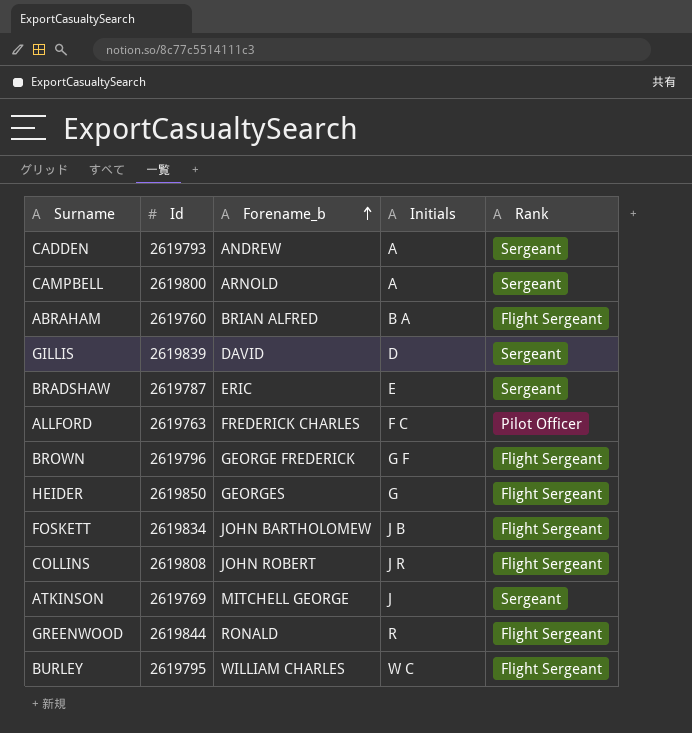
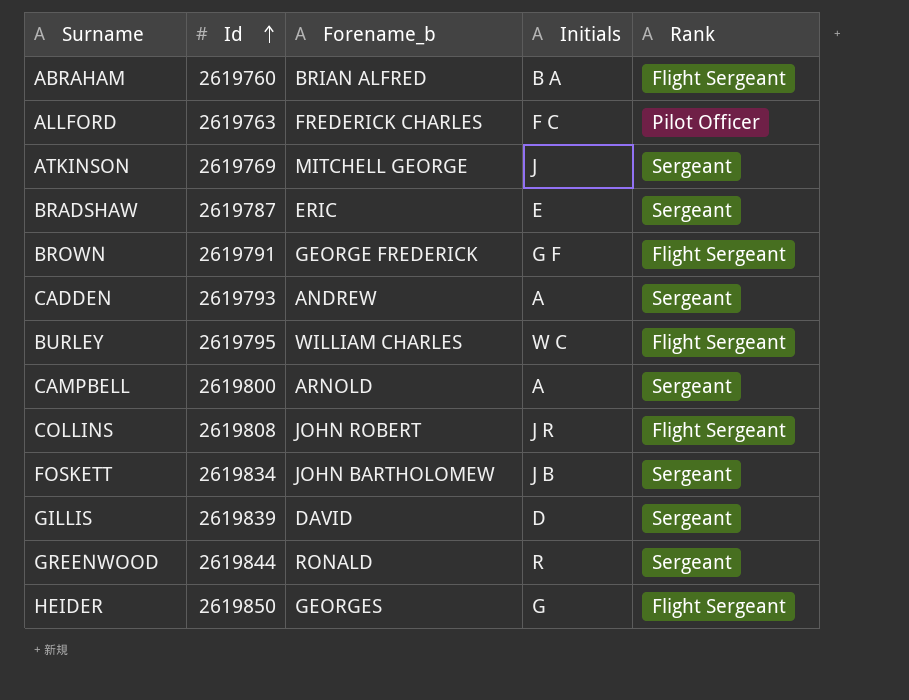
row order: Forename_b ascending -> Id ascending
BROWN | Id: 2619796 -> 2619791
FOSKETT | Rank: Flight Sergeant -> Sergeant
GREENWOOD | Rank: Flight Sergeant -> Sergeant

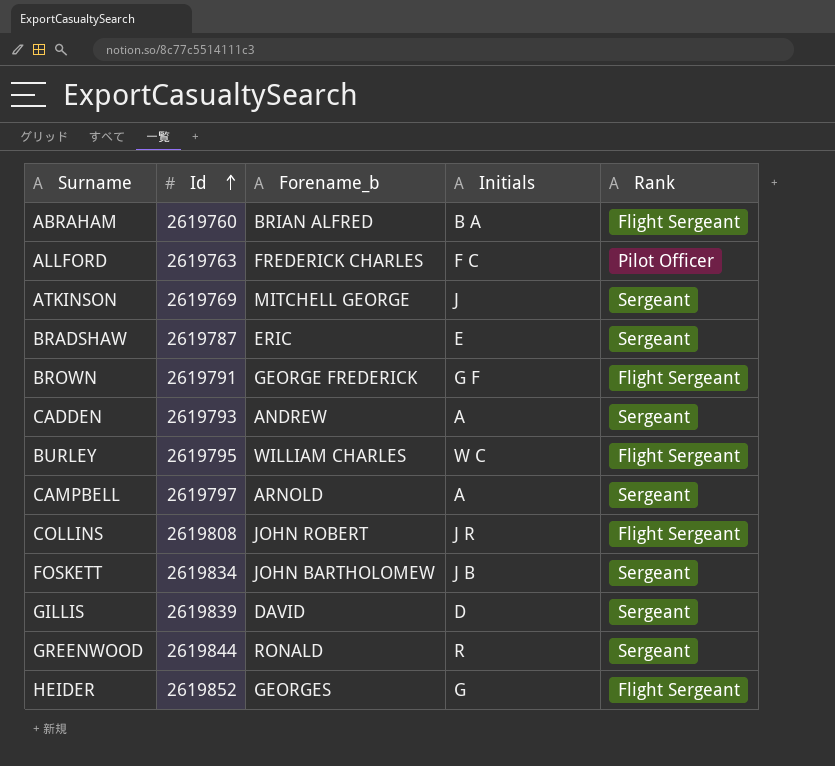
CAMPBELL | Id: 2619800 -> 2619797
HEIDER | Id: 2619850 -> 2619852

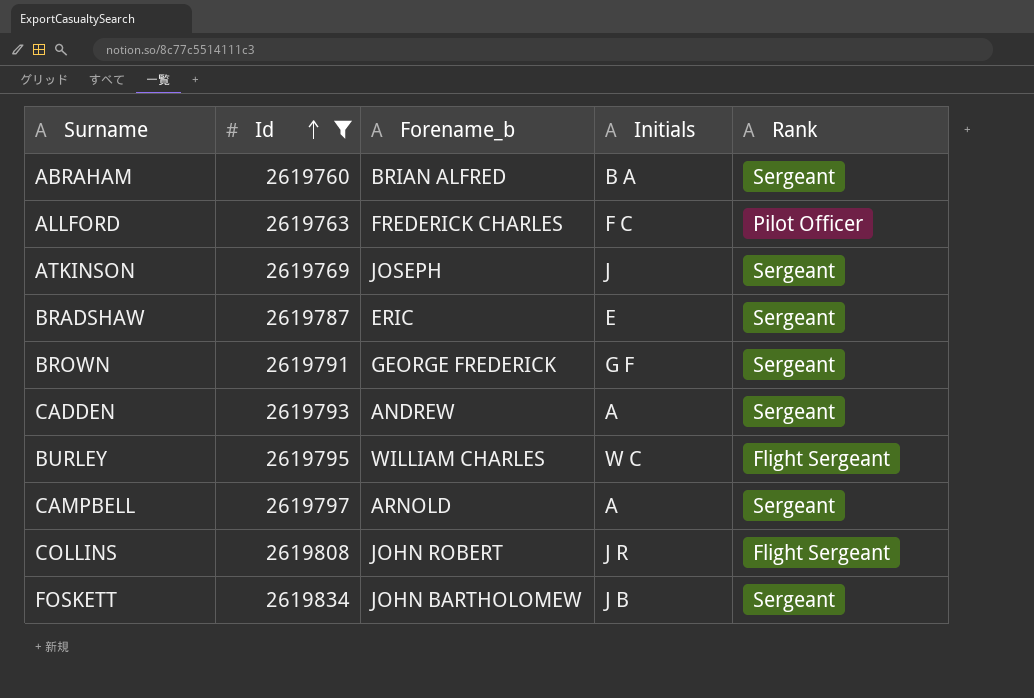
filter: none -> Id <= 2619834
ABRAHAM | Rank: Flight Sergeant -> Sergeant
ATKINSON | Forename_b: MITCHELL GEORGE -> JOSEPH
BROWN | Rank: Flight Sergeant -> Sergeant

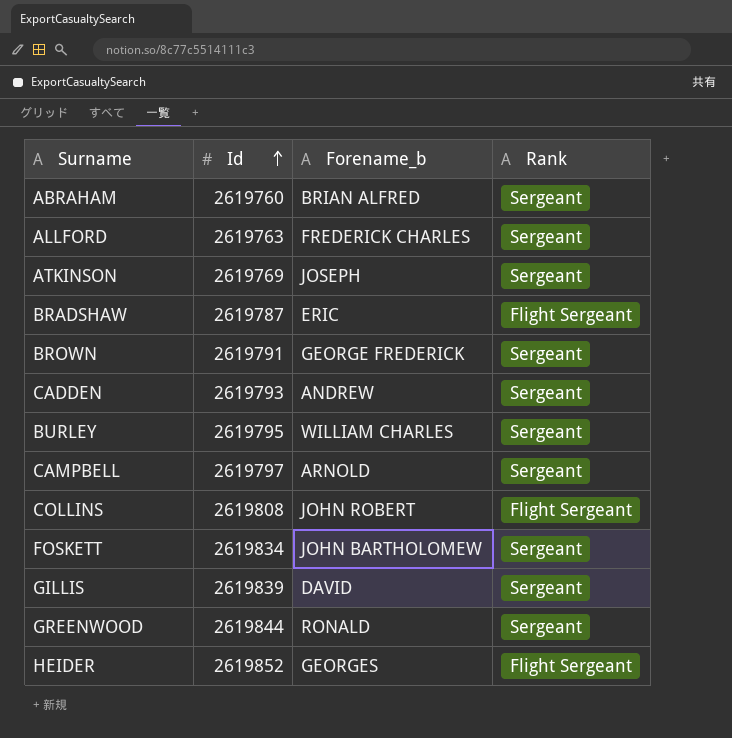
filter: Id <= 2619834 -> none
column Initials | position: 4 -> none
ALLFORD | Rank: Pilot Officer -> Sergeant
BRADSHAW | Rank: Sergeant -> Flight Sergeant
BURLEY | Rank: Flight Sergeant -> Sergeant

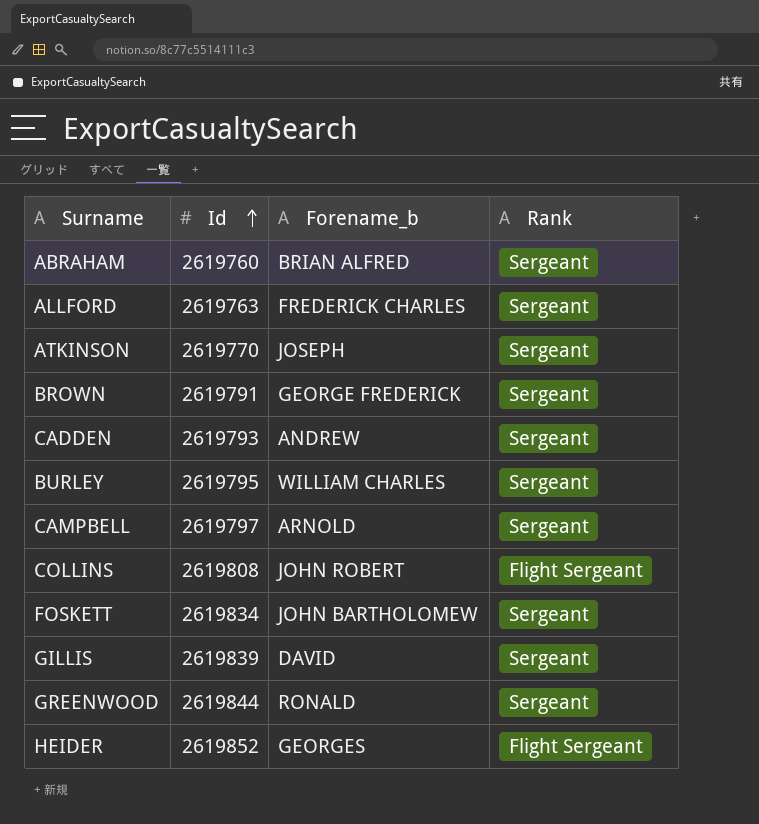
row BRADSHAW: 2619787 | ERIC | Flight Sergeant -> none
ATKINSON | Id: 2619769 -> 2619770

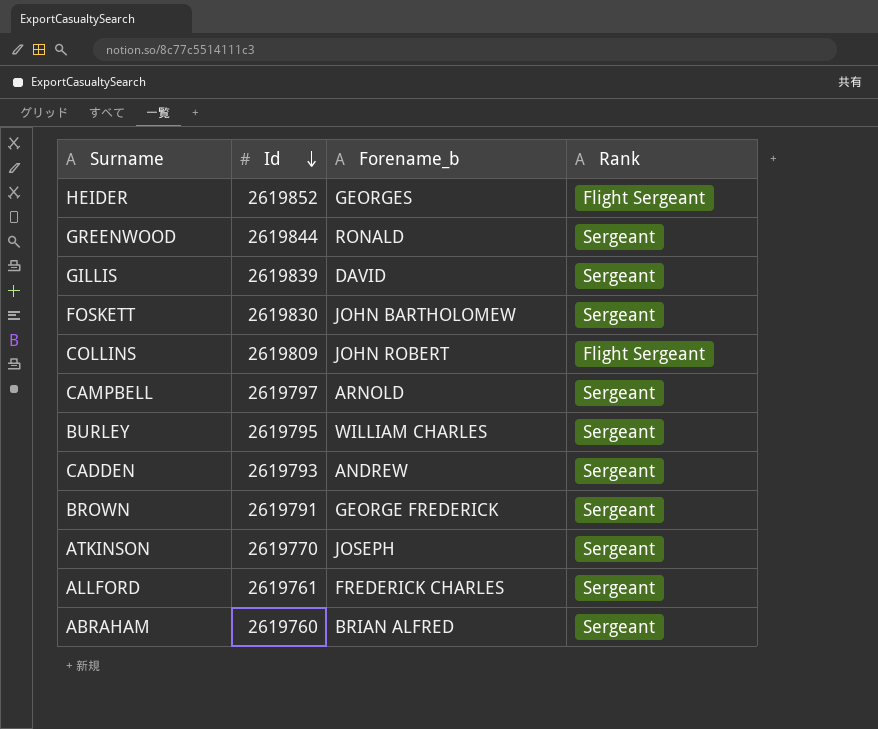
row order: Id ascending -> Id descending
FOSKETT | Id: 2619834 -> 2619830
COLLINS | Id: 2619808 -> 2619809
ALLFORD | Id: 2619763 -> 2619761

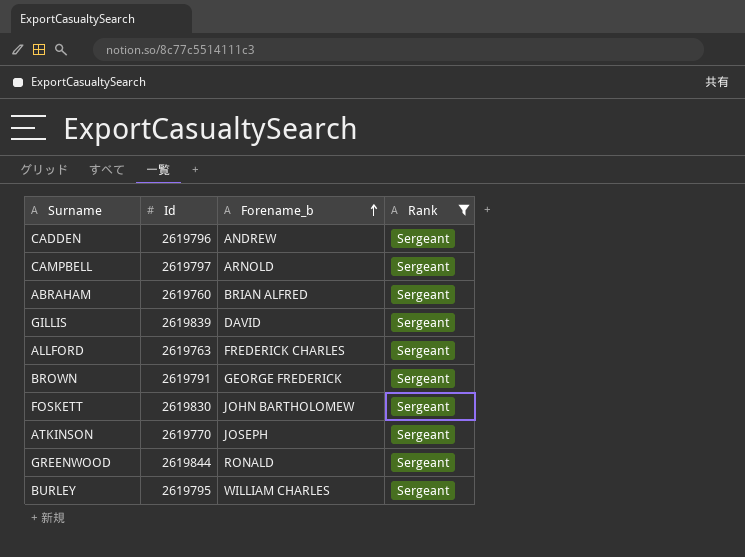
filter: none -> Rank = Sergeant
row order: Id descending -> Forename_b ascending
CADDEN | Id: 2619793 -> 2619796
ALLFORD | Id: 2619761 -> 2619763

